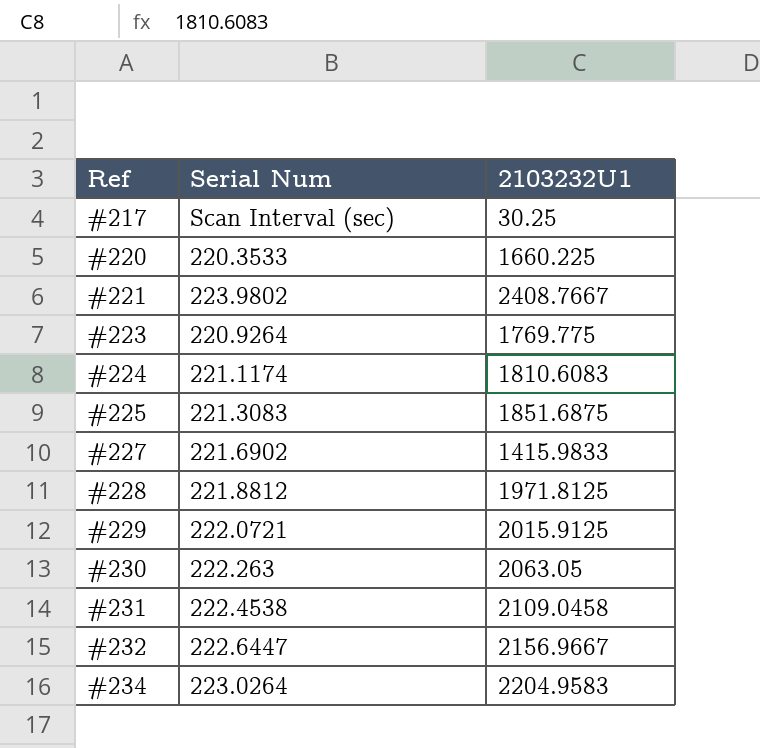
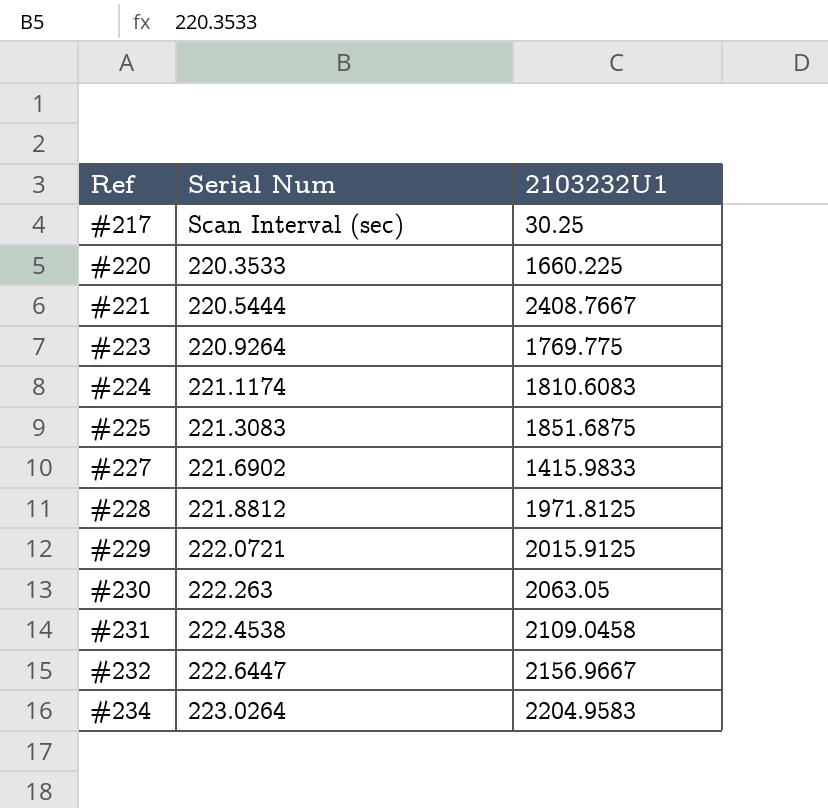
#221 | Serial Num: 223.9802 -> 220.5444

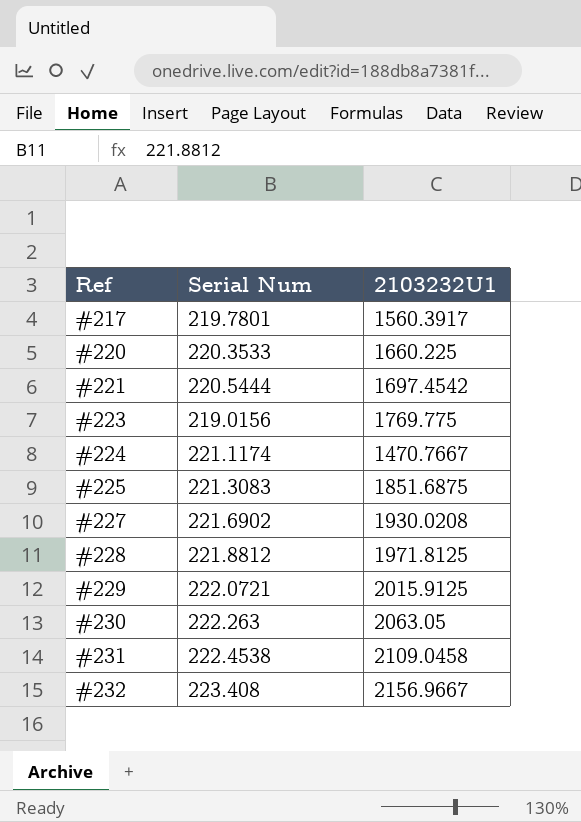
row #234: 223.0264 | 2204.9583 -> none
#217 | Serial Num: Scan Interval (sec) -> 219.7801
#217 | 2103232U1: 30.25 -> 1560.3917
#221 | 2103232U1: 2408.7667 -> 1697.4542
#223 | Serial Num: 220.9264 -> 219.0156
#224 | 2103232U1: 1810.6083 -> 1470.7667
#227 | 2103232U1: 1415.9833 -> 1930.0208
#232 | Serial Num: 222.6447 -> 223.408

